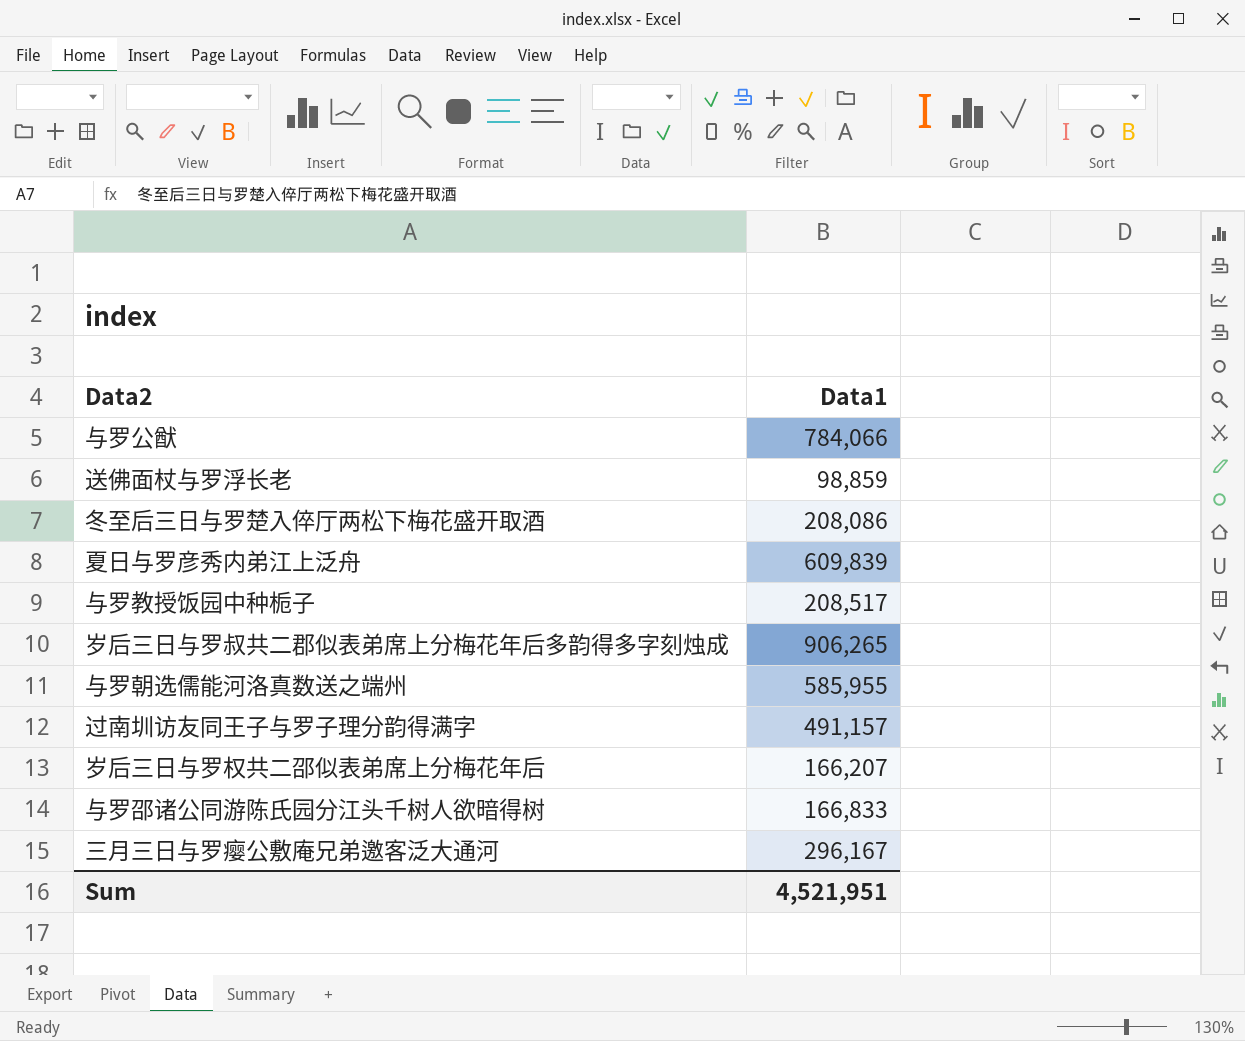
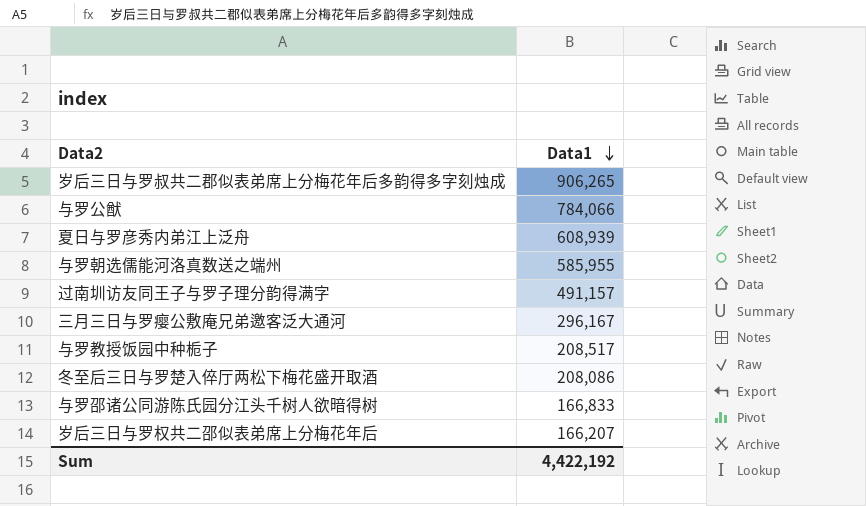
row order: none -> Data1 descending
row 送佛面杖与罗浮长老: 98,859 -> none
夏日与罗彦秀内弟江上泛舟 | Data1: 609,839 -> 608,939
Sum | Data1: 4,521,951 -> 4,422,192

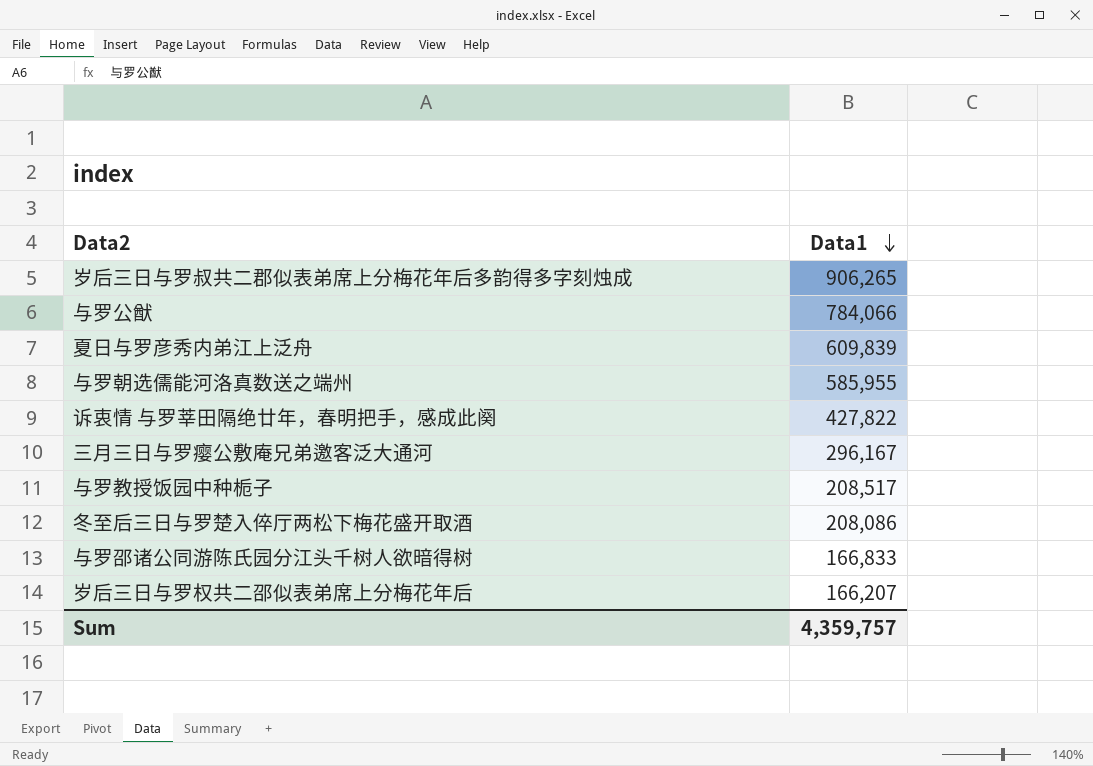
row 过南圳访友同王子与罗子理分韵得满字: 491,157 -> none
夏日与罗彦秀内弟江上泛舟 | Data1: 608,939 -> 609,839
row 诉衷情 与罗莘田隔绝廿年，春明把手，感成此阕: none -> 427,822
Sum | Data1: 4,422,192 -> 4,359,757

